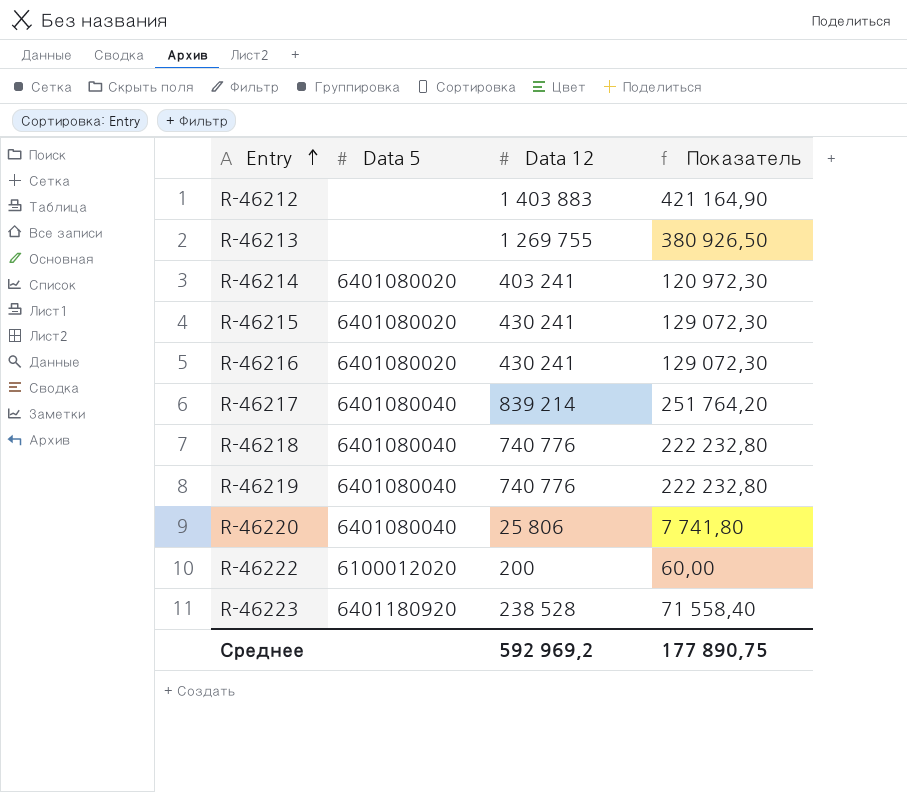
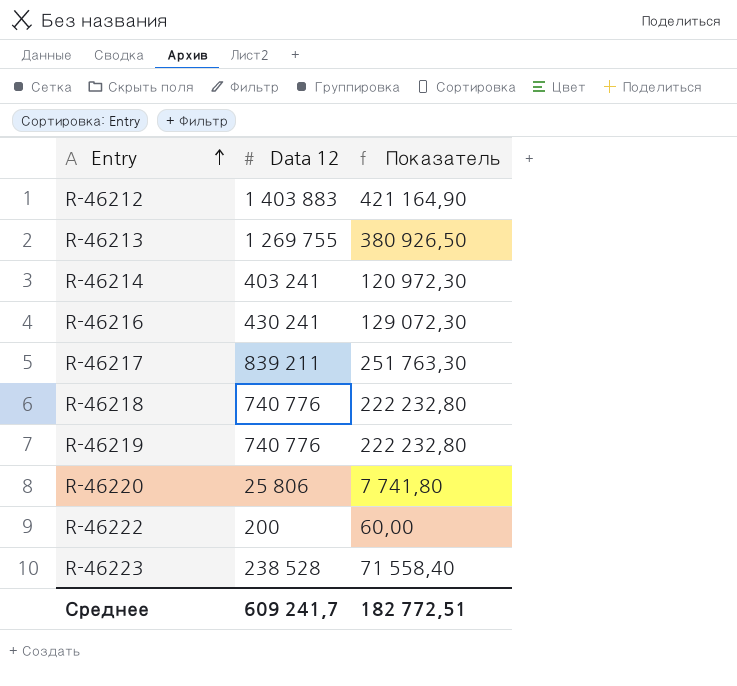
column Data 5 | position: 2 -> none
row R-46215: 6401080020 | 430 241 | 129 072,30 -> none
R-46217 | Data 12: 839 214 -> 839 211
R-46217 | Показатель: 251 764,20 -> 251 763,30
Среднее | Data 12: 592 969,2 -> 609 241,7
Среднее | Показатель: 177 890,75 -> 182 772,51

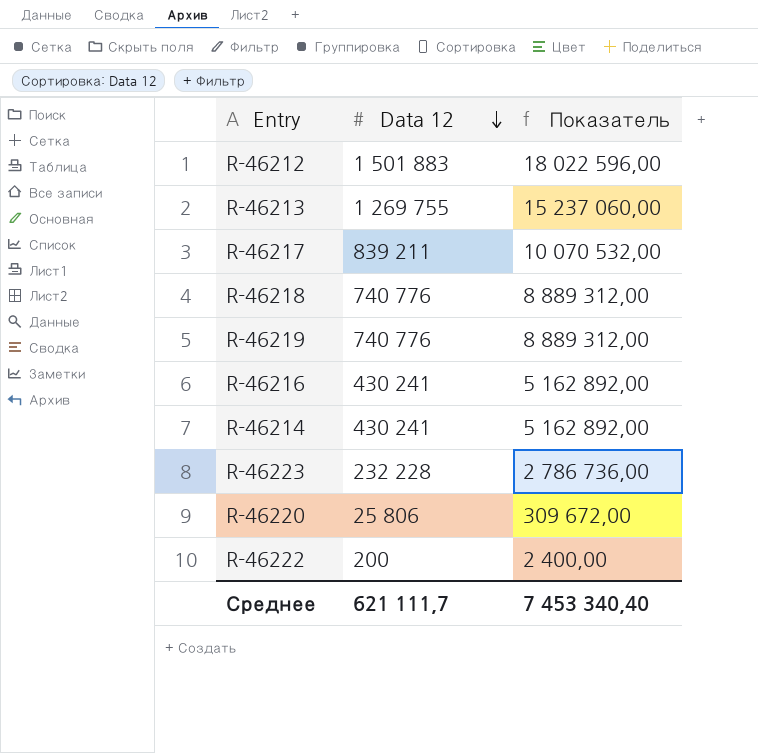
row order: Entry ascending -> Data 12 descending
column Показатель | formula: [Data 12] * 0,3 -> [Data 12] * 12
R-46212 | Data 12: 1 403 883 -> 1 501 883
R-46214 | Data 12: 403 241 -> 430 241
R-46223 | Data 12: 238 528 -> 232 228
Среднее | Data 12: 609 241,7 -> 621 111,7
Среднее | Показатель: 182 772,51 -> 7 453 340,40

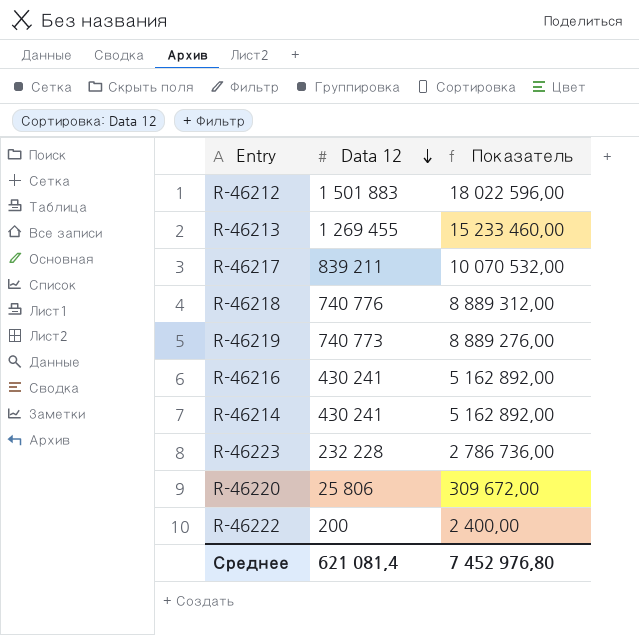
R-46213 | Data 12: 1 269 755 -> 1 269 455
R-46213 | Показатель: 15 237 060,00 -> 15 233 460,00
R-46219 | Data 12: 740 776 -> 740 773
R-46219 | Показатель: 8 889 312,00 -> 8 889 276,00
Среднее | Data 12: 621 111,7 -> 621 081,4
Среднее | Показатель: 7 453 340,40 -> 7 452 976,80

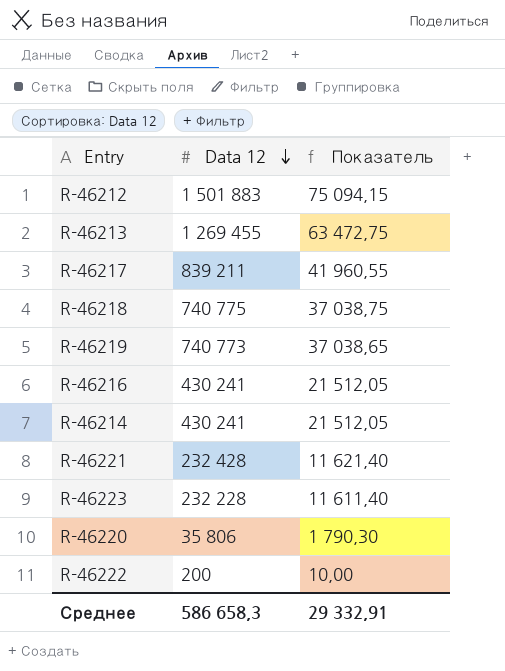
column Показатель | formula: [Data 12] * 12 -> [Data 12] * 0,05
R-46218 | Data 12: 740 776 -> 740 775
row R-46221: none -> 232 428 | 11 621,40
R-46220 | Data 12: 25 806 -> 35 806
Среднее | Data 12: 621 081,4 -> 586 658,3
Среднее | Показатель: 7 452 976,80 -> 29 332,91

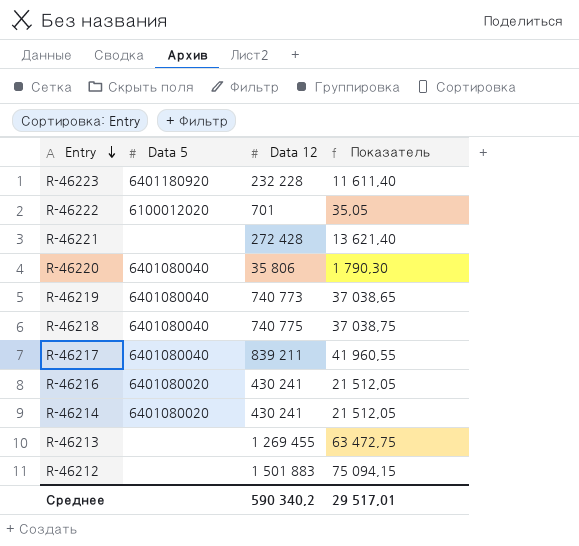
row order: Data 12 descending -> Entry descending
column Data 5 | position: none -> 2
R-46222 | Data 12: 200 -> 701
R-46222 | Показатель: 10,00 -> 35,05
R-46221 | Data 12: 232 428 -> 272 428
R-46221 | Показатель: 11 621,40 -> 13 621,40
Среднее | Data 12: 586 658,3 -> 590 340,2
Среднее | Показатель: 29 332,91 -> 29 517,01

